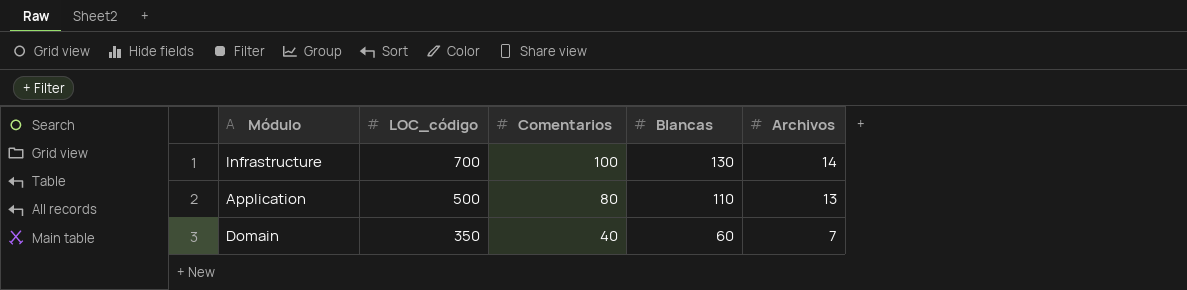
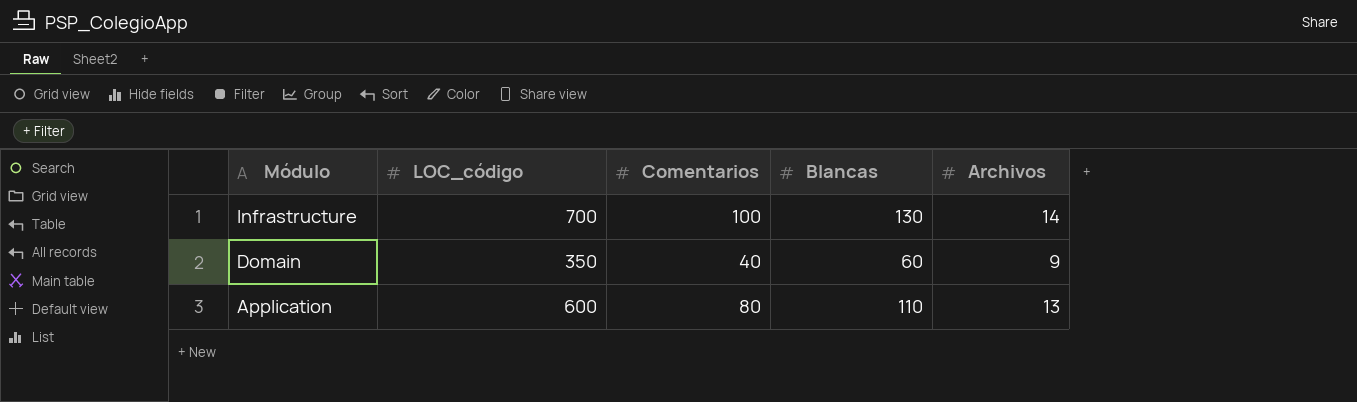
row order: LOC_código descending -> Módulo descending
Domain | Archivos: 7 -> 9
Application | LOC_código: 500 -> 600

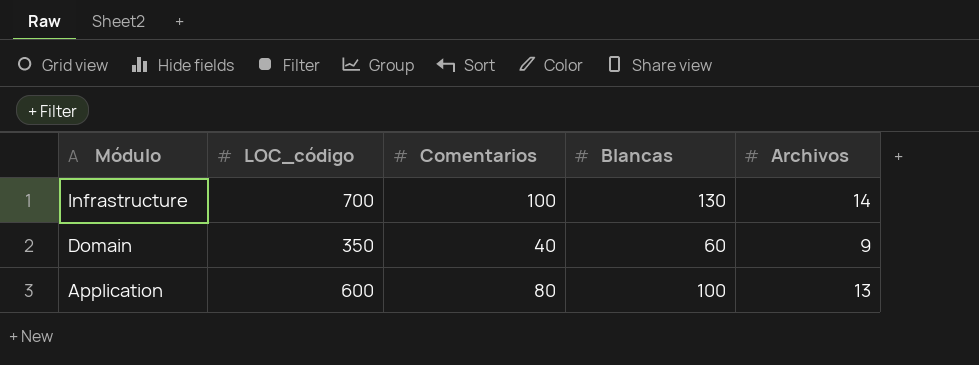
Application | Blancas: 110 -> 100

